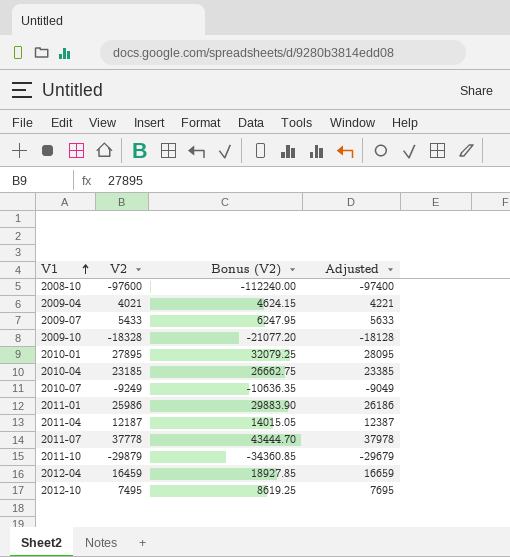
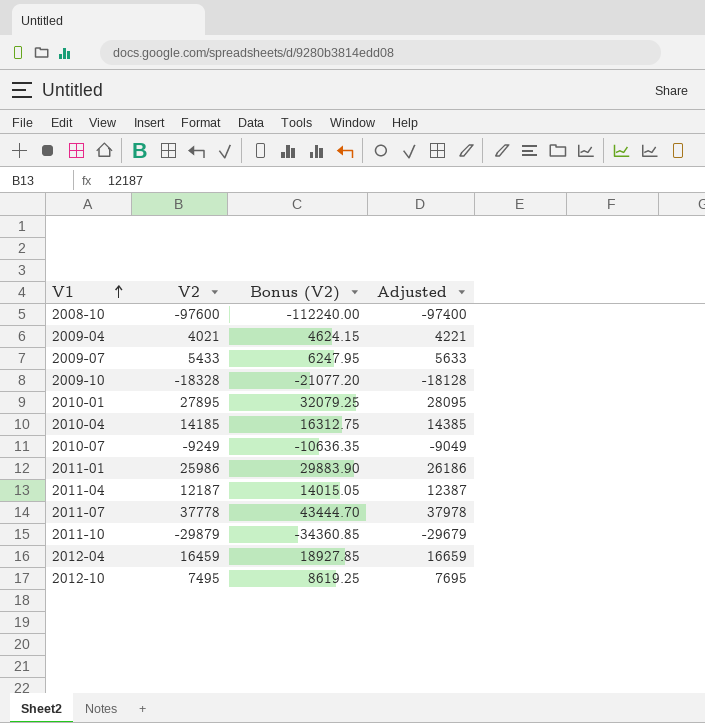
2010-04 | V2: 23185 -> 14185
2010-04 | Bonus (V2): 26662.75 -> 16312.75
2010-04 | Adjusted: 23385 -> 14385

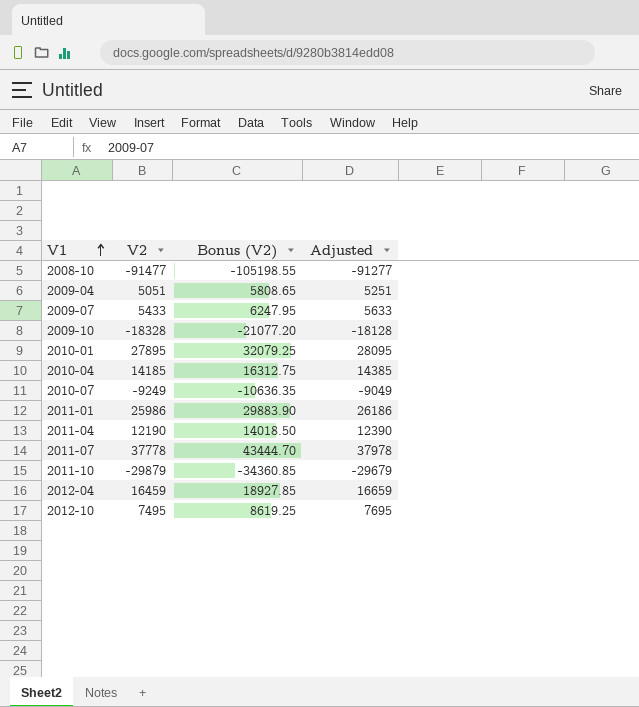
2008-10 | V2: -97600 -> -91477
2008-10 | Bonus (V2): -112240.00 -> -105198.55
2008-10 | Adjusted: -97400 -> -91277
2009-04 | V2: 4021 -> 5051
2009-04 | Bonus (V2): 4624.15 -> 5808.65
2009-04 | Adjusted: 4221 -> 5251
2011-04 | V2: 12187 -> 12190
2011-04 | Bonus (V2): 14015.05 -> 14018.50
2011-04 | Adjusted: 12387 -> 12390

